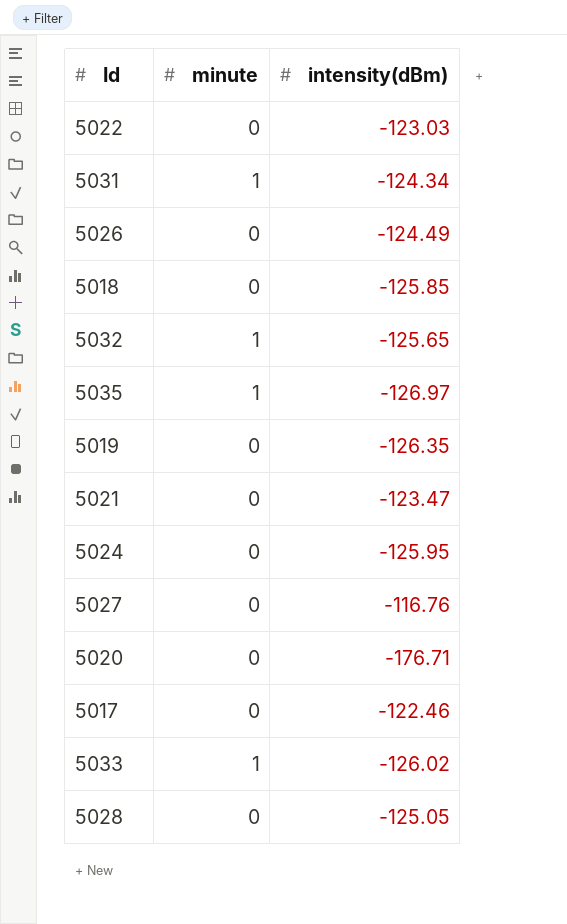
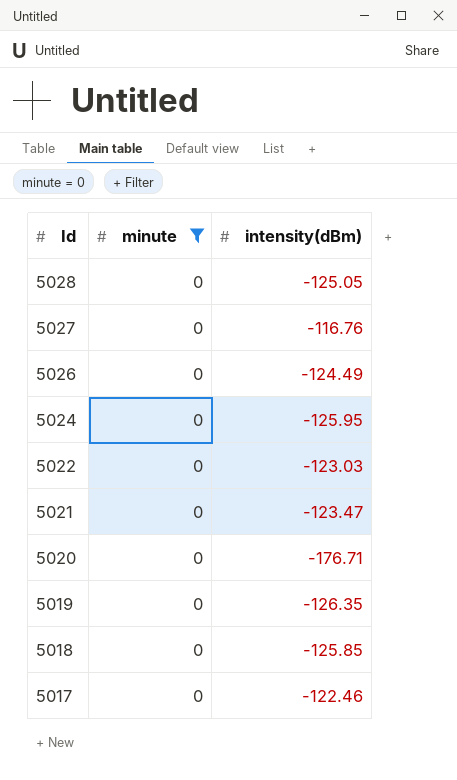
filter: none -> minute = 0
row order: none -> Id descending

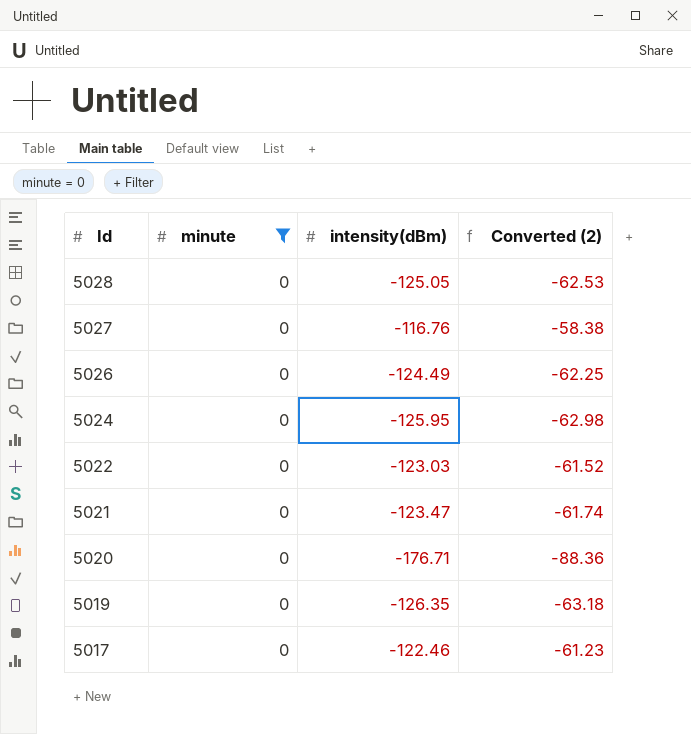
column Converted (2) | formula: none -> [intensity(dBm)] * 0.5
row 5018: 0 | -125.85 -> none

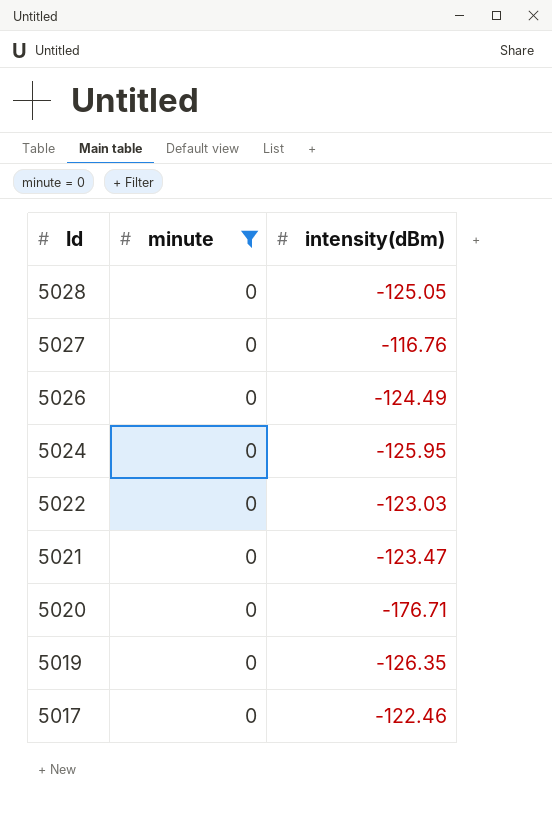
column Converted (2) | formula: [intensity(dBm)] * 0.5 -> none

